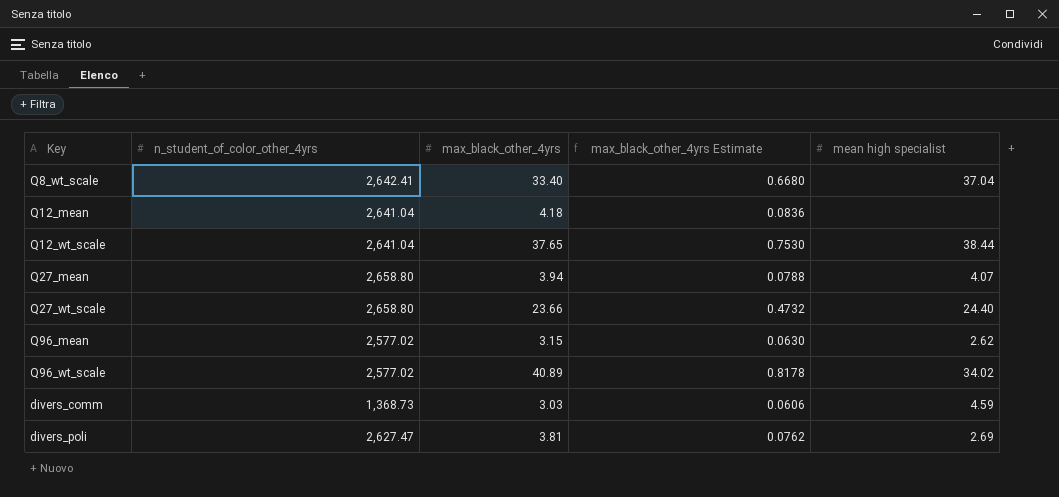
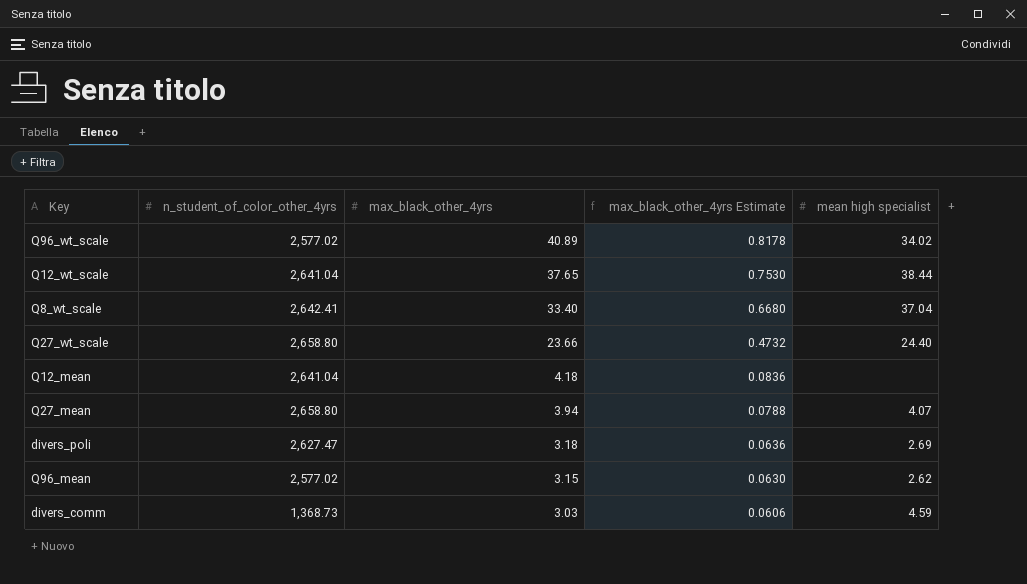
row order: none -> max_black_other_4yrs descending
divers_poli | max_black_other_4yrs: 3.81 -> 3.18
divers_poli | max_black_other_4yrs Estimate: 0.0762 -> 0.0636

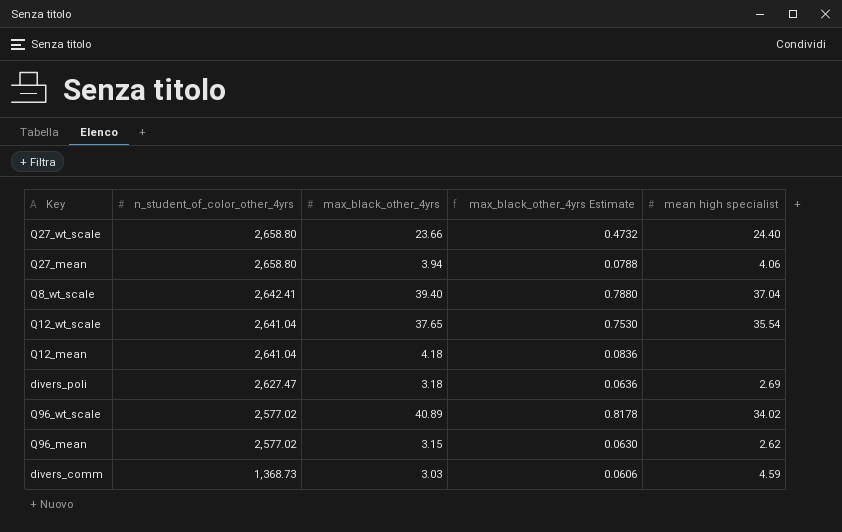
row order: max_black_other_4yrs descending -> n_student_of_color_other_4yrs descending
Q27_mean | mean high specialist: 4.07 -> 4.06
Q8_wt_scale | max_black_other_4yrs: 33.40 -> 39.40
Q8_wt_scale | max_black_other_4yrs Estimate: 0.6680 -> 0.7880
Q12_wt_scale | mean high specialist: 38.44 -> 35.54

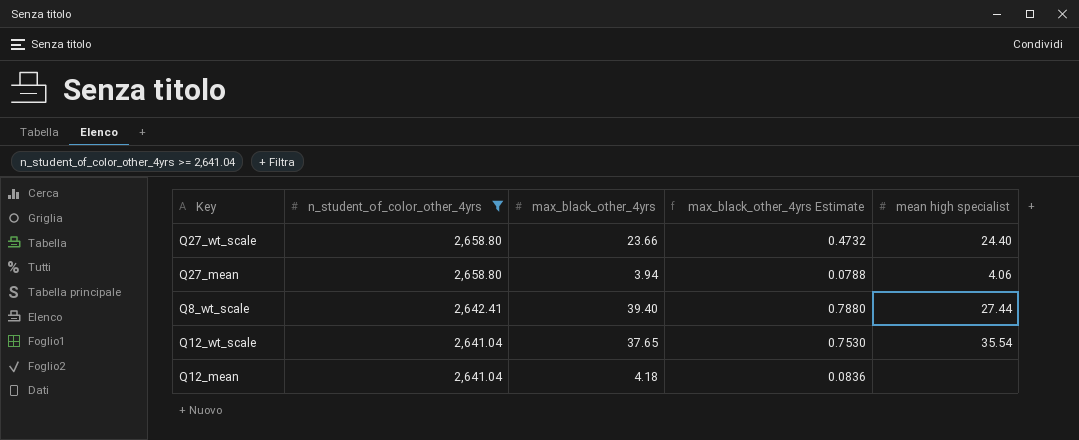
filter: none -> n_student_of_color_other_4yrs >= 2,641.04
Q8_wt_scale | mean high specialist: 37.04 -> 27.44

